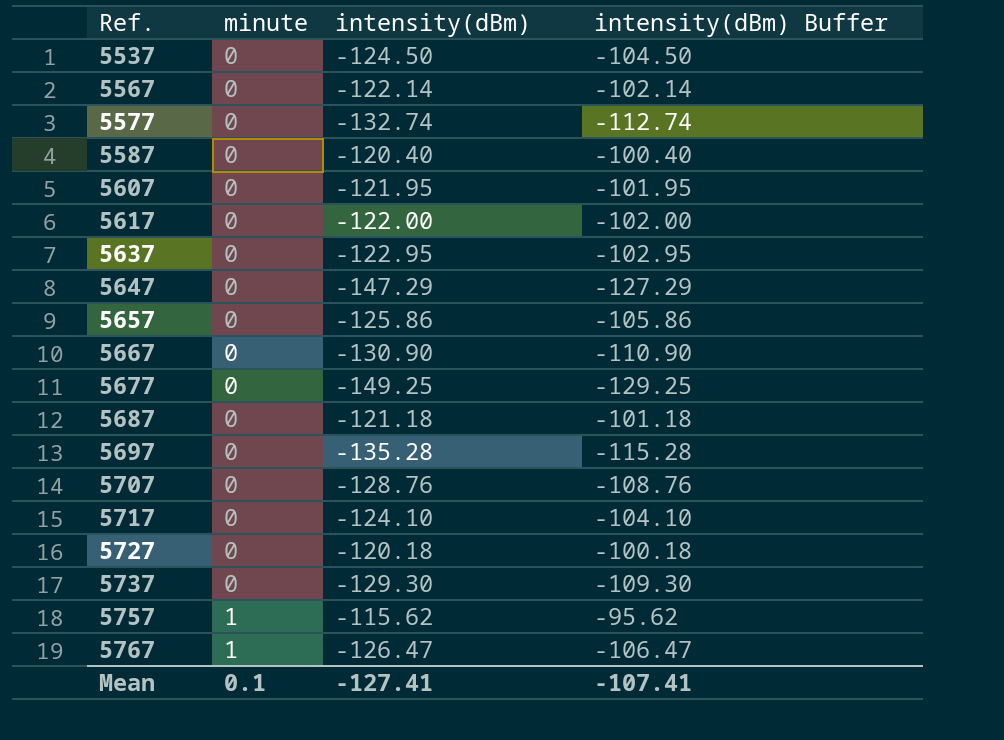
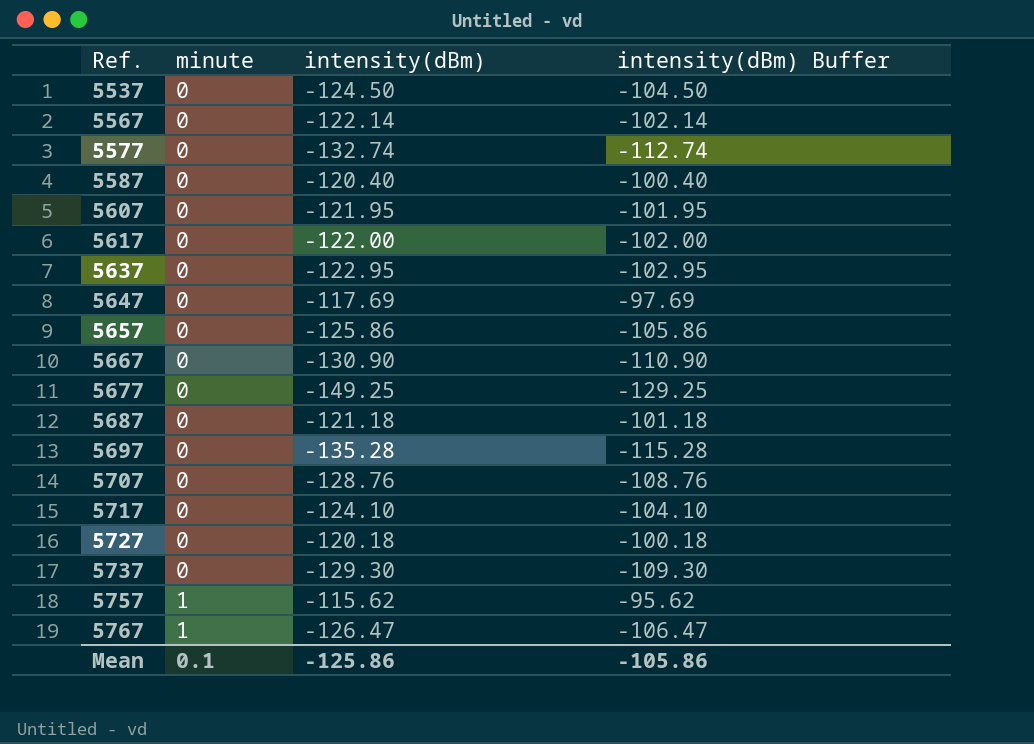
5647 | intensity(dBm): -147.29 -> -117.69
5647 | intensity(dBm) Buffer: -127.29 -> -97.69
Mean | intensity(dBm): -127.41 -> -125.86
Mean | intensity(dBm) Buffer: -107.41 -> -105.86

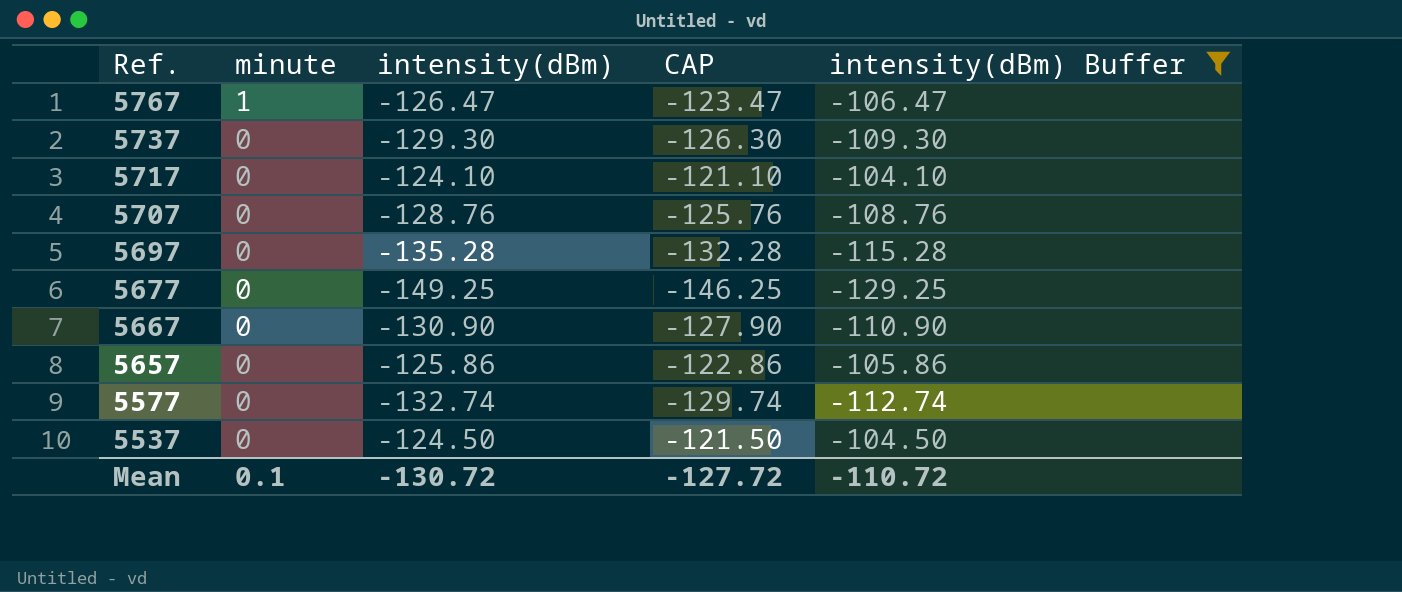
filter: none -> intensity(dBm) Buffer <= -104.10
row order: Ref. ascending -> Ref. descending
column CAP | formula: none -> [intensity(dBm)] + 3
Mean | intensity(dBm): -125.86 -> -130.72
Mean | intensity(dBm) Buffer: -105.86 -> -110.72

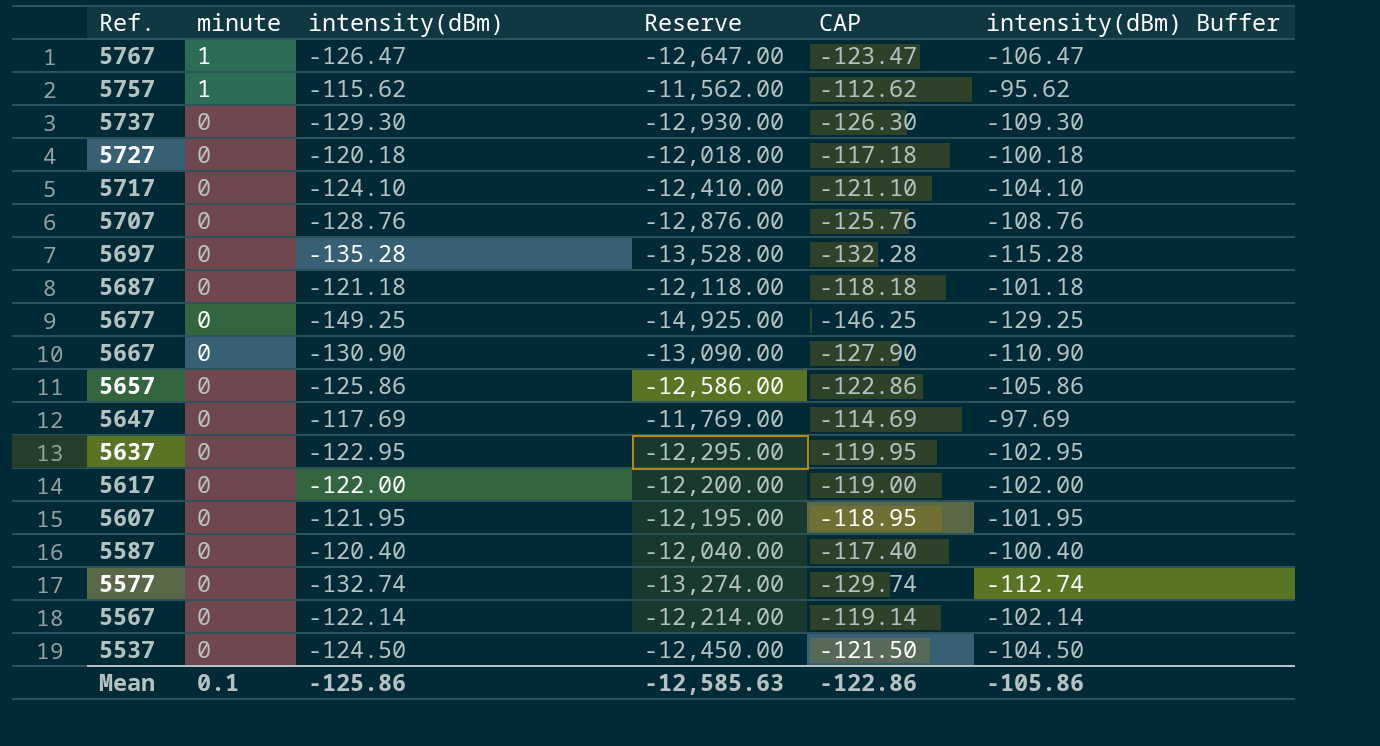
filter: intensity(dBm) Buffer <= -104.10 -> none
column Reserve | formula: none -> [intensity(dBm)] * 100
Mean | intensity(dBm): -130.72 -> -125.86
Mean | CAP: -127.72 -> -122.86
Mean | intensity(dBm) Buffer: -110.72 -> -105.86

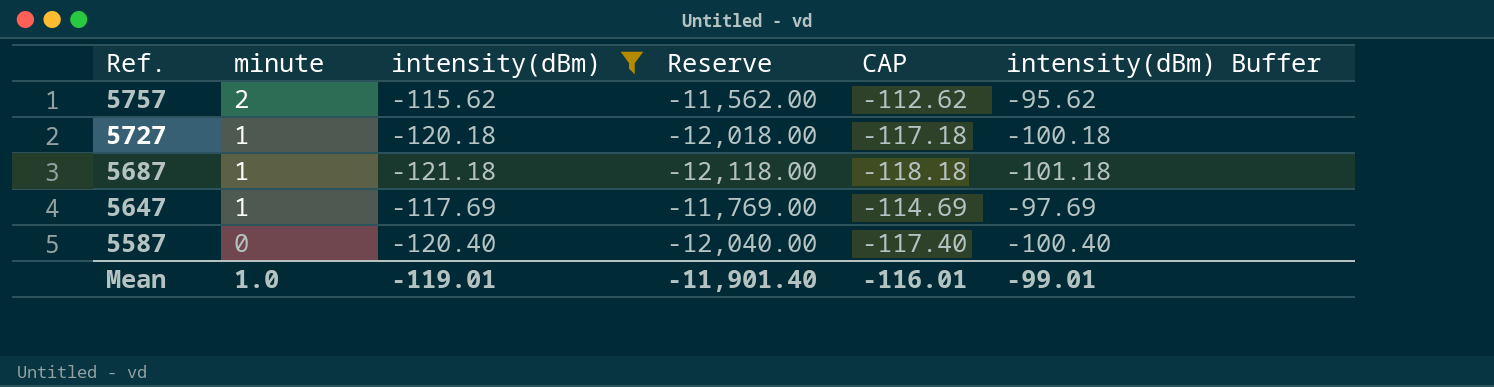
filter: none -> intensity(dBm) >= -121.18
5757 | minute: 1 -> 2
5727 | minute: 0 -> 1
5687 | minute: 0 -> 1
5647 | minute: 0 -> 1
Mean | minute: 0.1 -> 1.0
Mean | intensity(dBm): -125.86 -> -119.01
Mean | Reserve: -12,585.63 -> -11,901.40
Mean | CAP: -122.86 -> -116.01
Mean | intensity(dBm) Buffer: -105.86 -> -99.01

